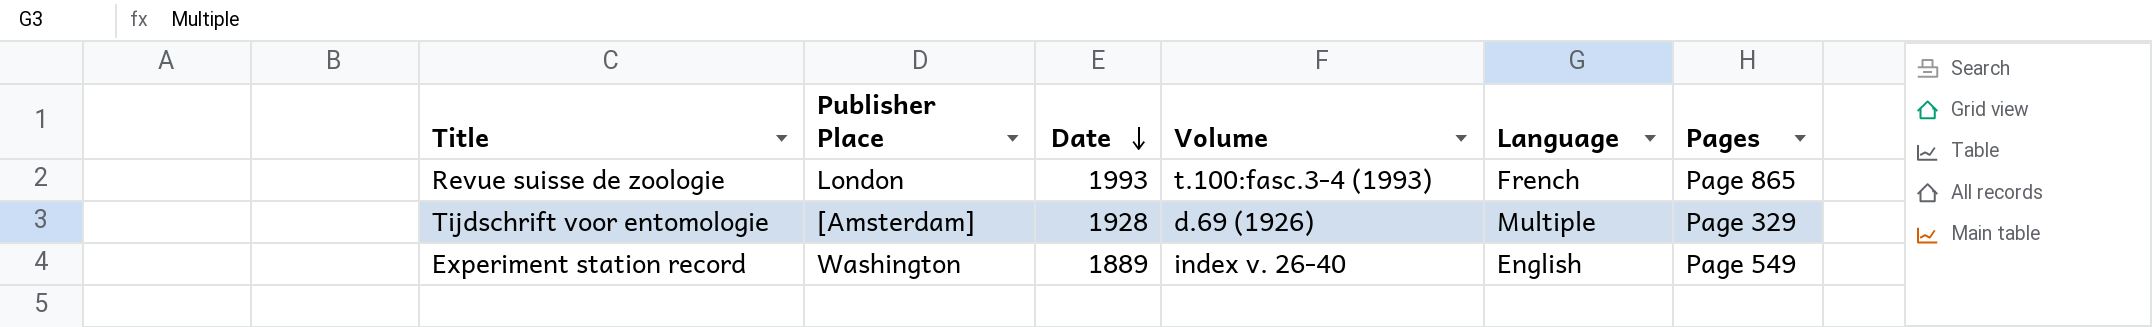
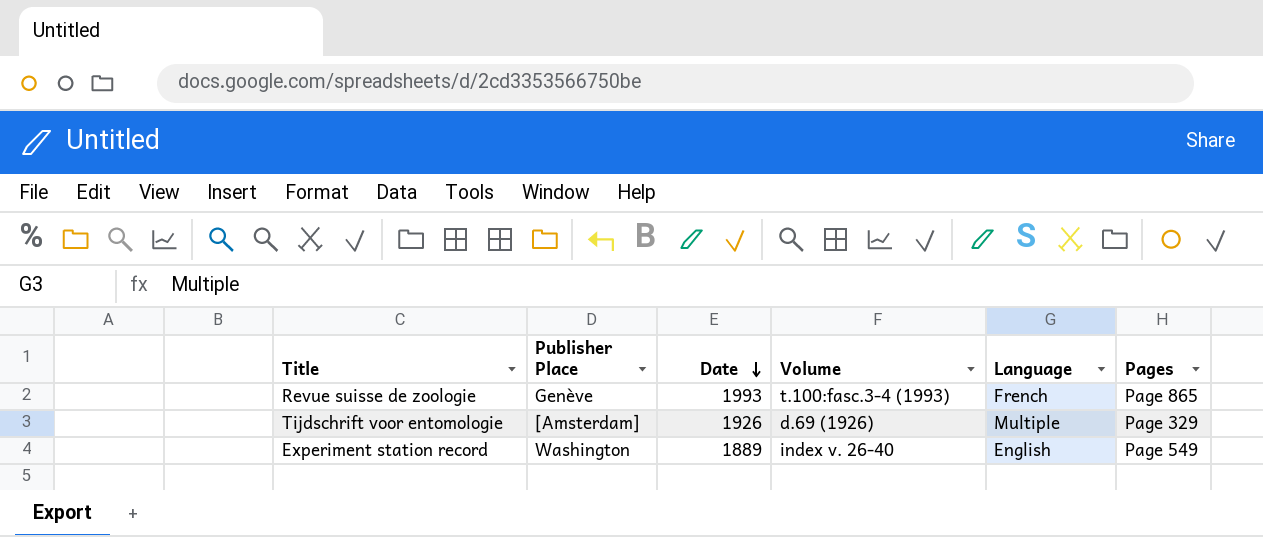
Revue suisse de zoologie | Publisher Place: London -> Genève
Tijdschrift voor entomologie | Date: 1928 -> 1926

